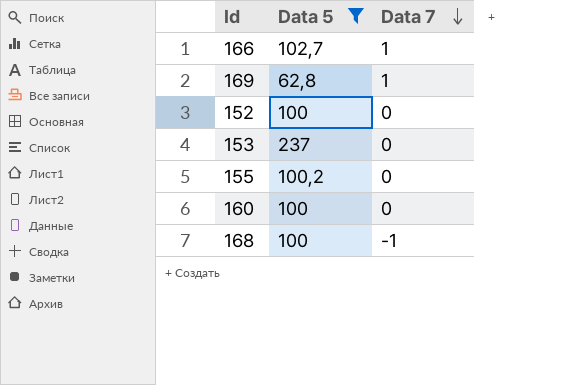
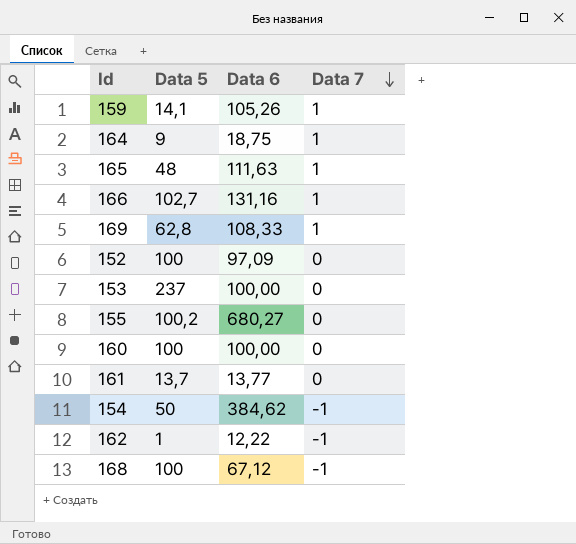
filter: Data 5 >= 62,8 -> none
column Data 6 | position: none -> 3

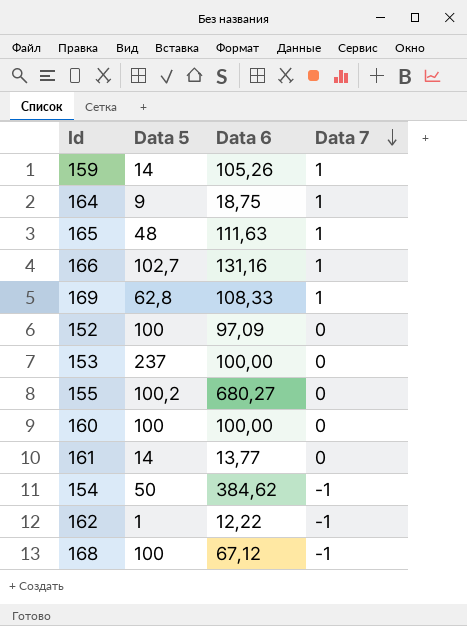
159 | Data 5: 14,1 -> 14
161 | Data 5: 13,7 -> 14

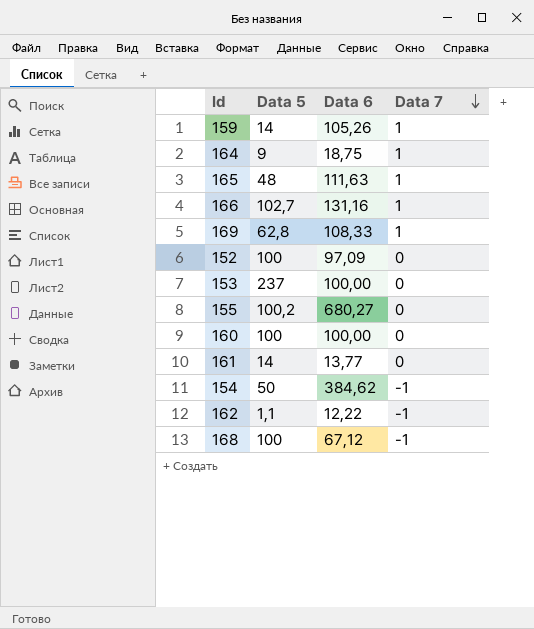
162 | Data 5: 1 -> 1,1

